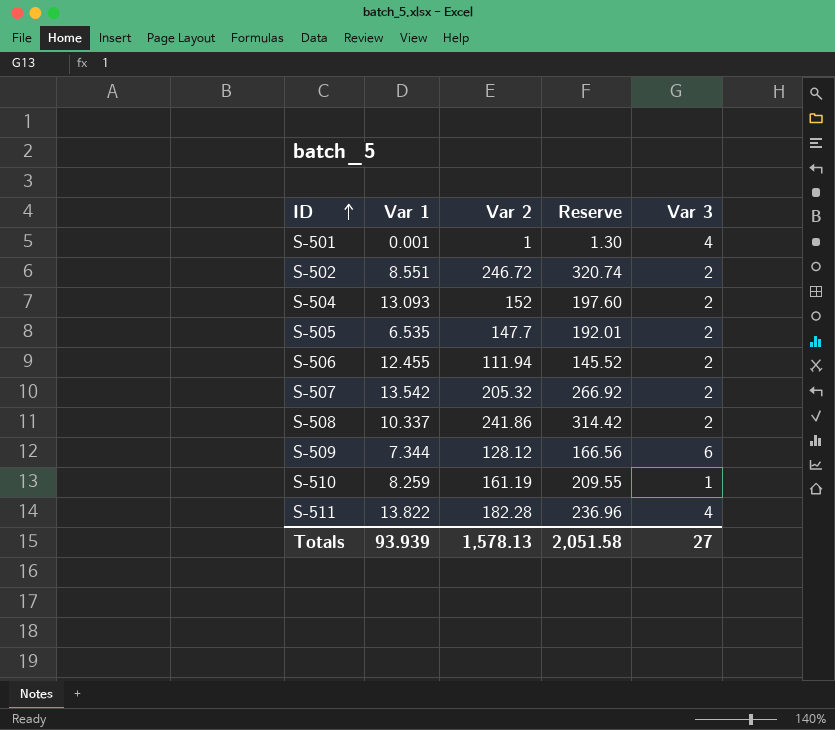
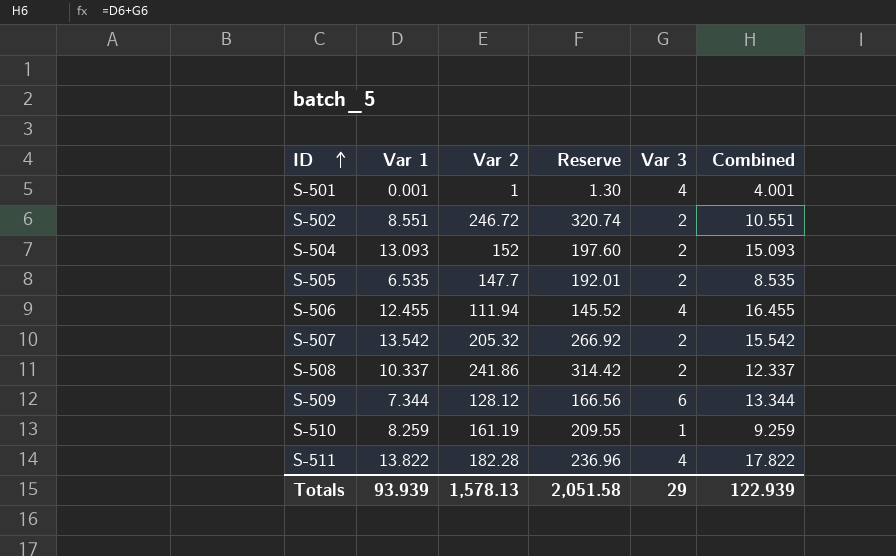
column Combined | formula: none -> [Var 1] + [Var 3]
S-506 | Var 3: 2 -> 4
Totals | Var 3: 27 -> 29

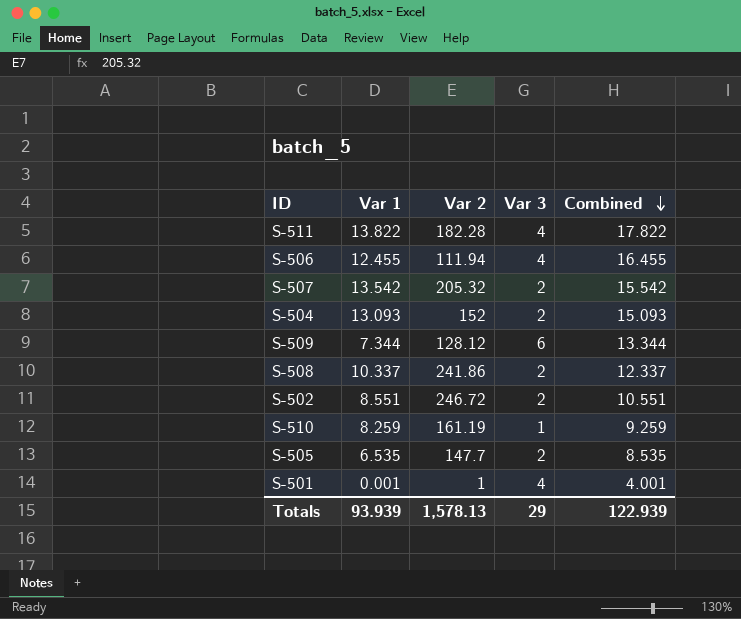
row order: ID ascending -> Combined descending
column Reserve | formula: [Var 2] * 1.3 -> none

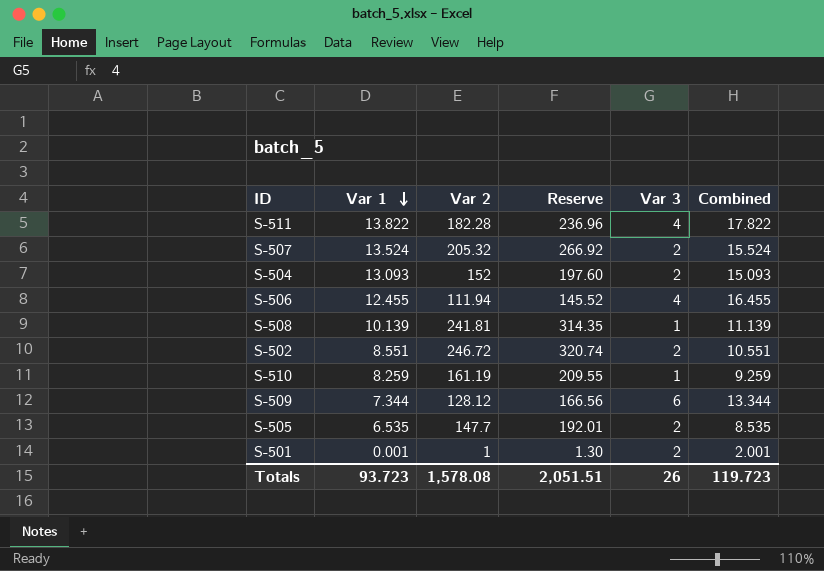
row order: Combined descending -> Var 1 descending
column Reserve | formula: none -> [Var 2] * 1.3
S-507 | Var 1: 13.542 -> 13.524
S-507 | Combined: 15.542 -> 15.524
S-508 | Var 1: 10.337 -> 10.139
S-508 | Var 2: 241.86 -> 241.81
S-508 | Var 3: 2 -> 1
S-508 | Combined: 12.337 -> 11.139
S-501 | Var 3: 4 -> 2
S-501 | Combined: 4.001 -> 2.001
Totals | Var 1: 93.939 -> 93.723
Totals | Var 2: 1,578.13 -> 1,578.08
Totals | Var 3: 29 -> 26
Totals | Combined: 122.939 -> 119.723

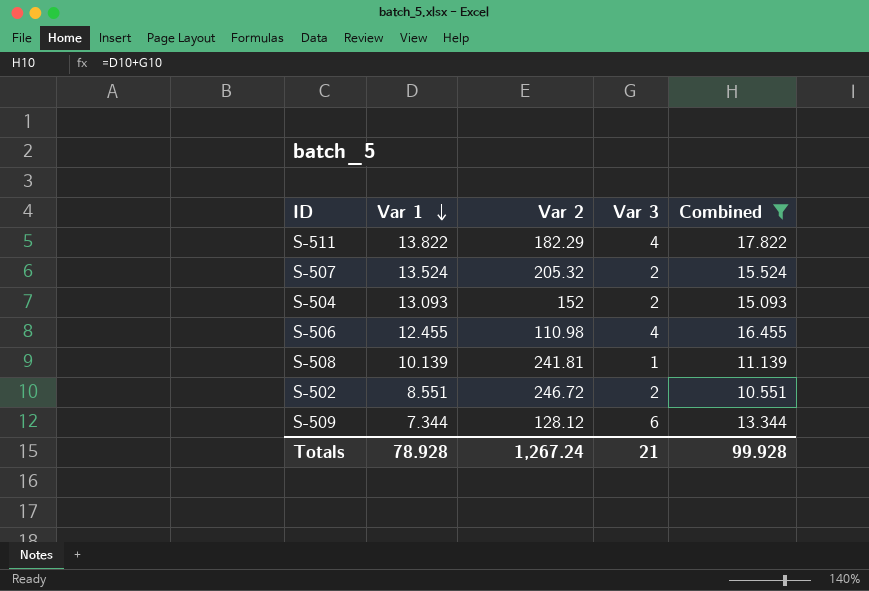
filter: none -> Combined >= 10.551
column Reserve | formula: [Var 2] * 1.3 -> none
S-511 | Var 2: 182.28 -> 182.29
S-506 | Var 2: 111.94 -> 110.98
Totals | Var 1: 93.723 -> 78.928
Totals | Var 2: 1,578.08 -> 1,267.24
Totals | Var 3: 26 -> 21
Totals | Combined: 119.723 -> 99.928

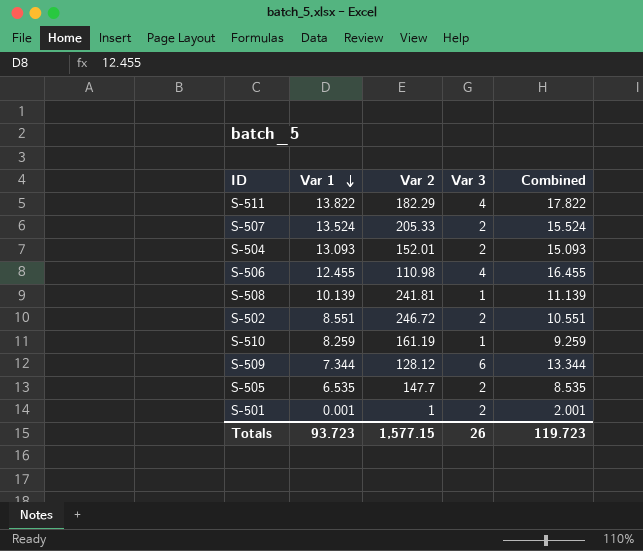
filter: Combined >= 10.551 -> none
S-507 | Var 2: 205.32 -> 205.33
S-504 | Var 2: 152 -> 152.01
Totals | Var 1: 78.928 -> 93.723
Totals | Var 2: 1,267.24 -> 1,577.15
Totals | Var 3: 21 -> 26
Totals | Combined: 99.928 -> 119.723

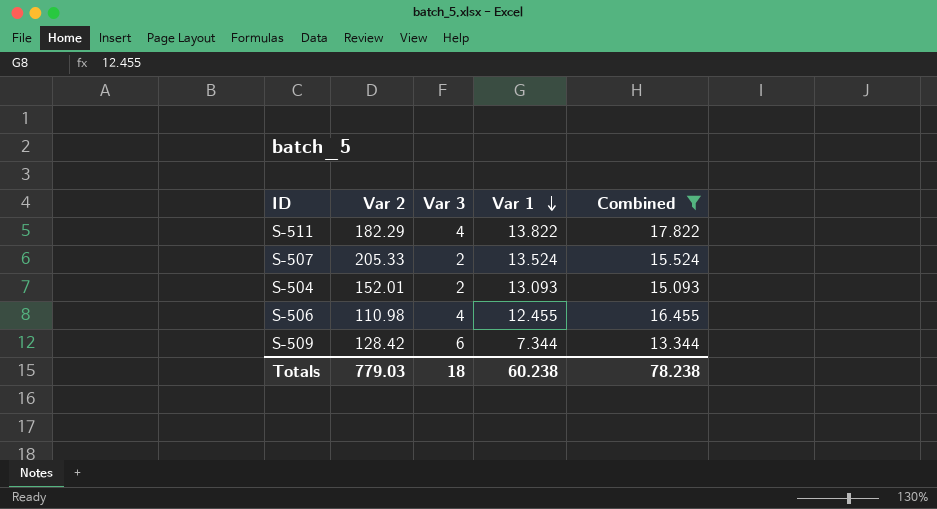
filter: none -> Combined >= 13.344
column Var 1 | position: 2 -> 4
S-509 | Var 2: 128.12 -> 128.42
Totals | Var 2: 1,577.15 -> 779.03
Totals | Var 3: 26 -> 18
Totals | Var 1: 93.723 -> 60.238
Totals | Combined: 119.723 -> 78.238

